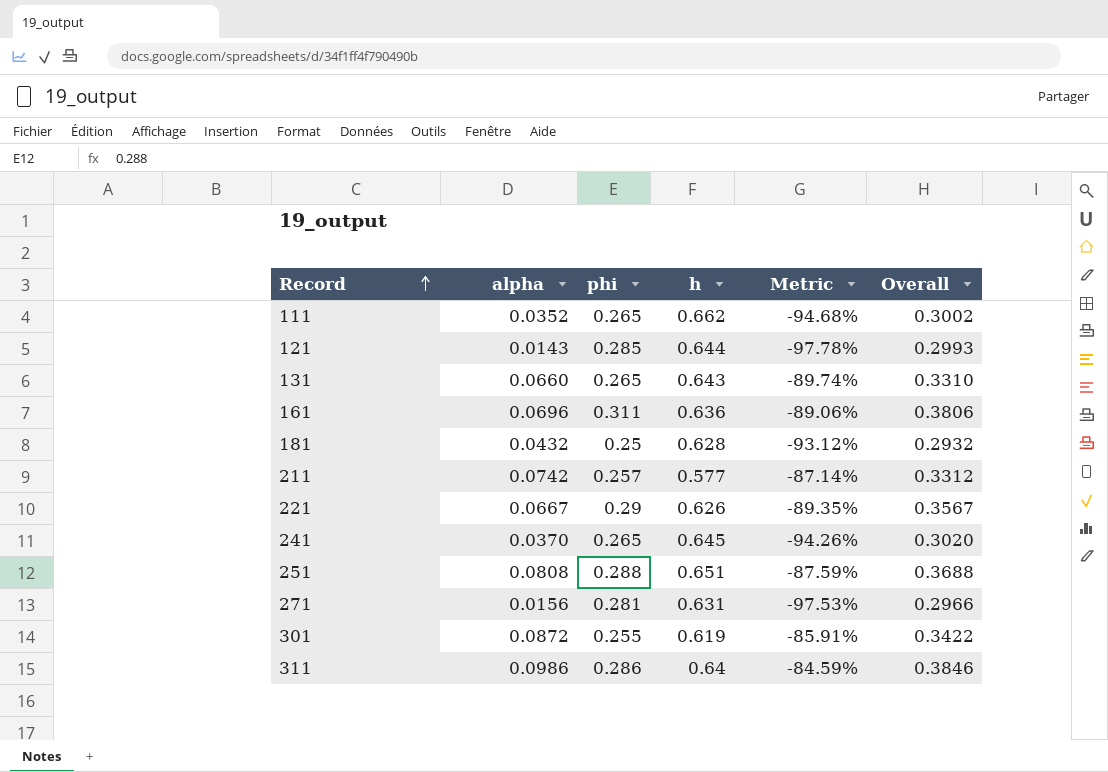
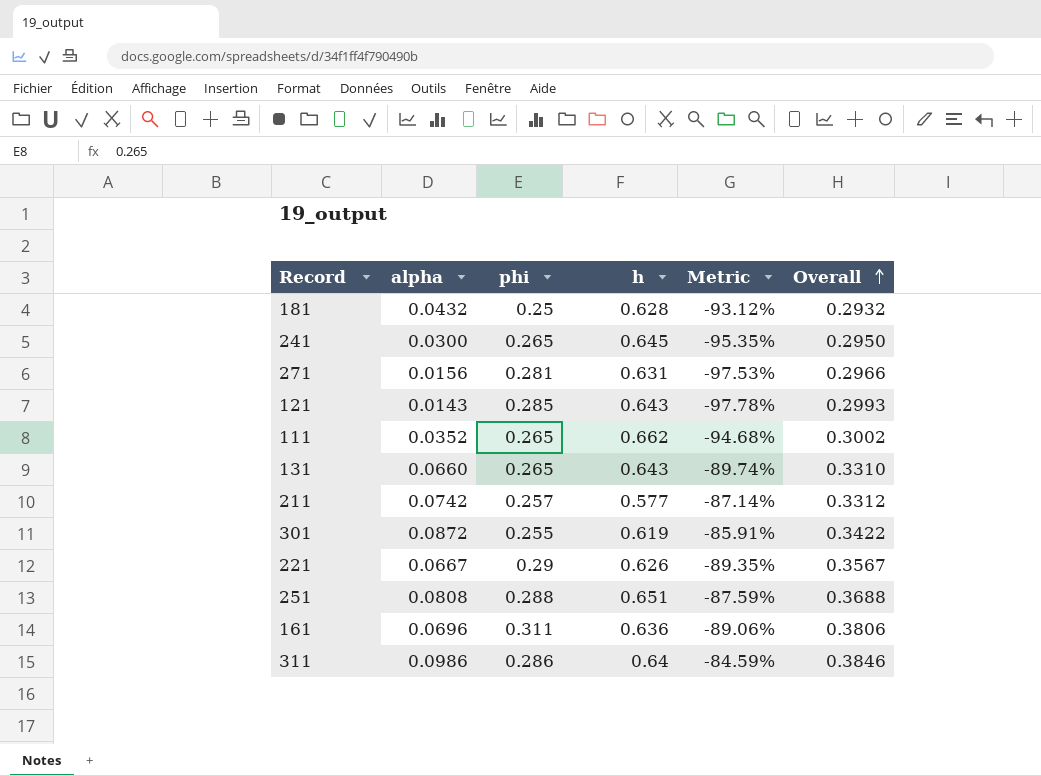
row order: Record ascending -> Overall ascending
241 | alpha: 0.0370 -> 0.0300
241 | Metric: -94.26% -> -95.35%
241 | Overall: 0.3020 -> 0.2950
121 | h: 0.644 -> 0.643

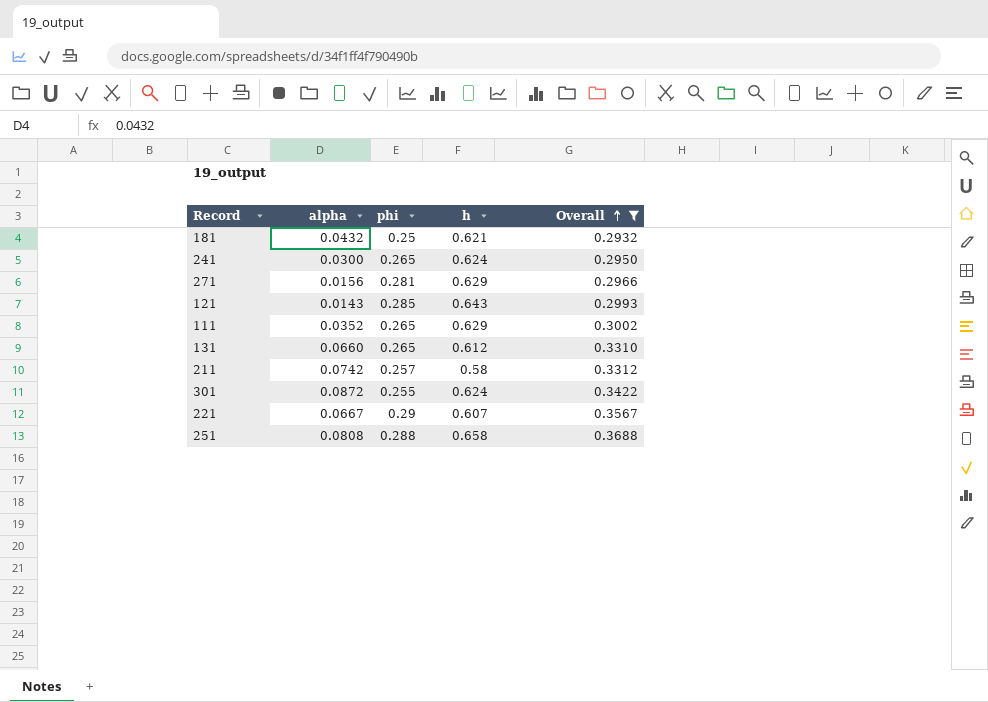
filter: none -> Overall <= 0.3688
column Metric | formula: ([alpha] - [h]) / [h] -> none
181 | h: 0.628 -> 0.621
241 | h: 0.645 -> 0.624
271 | h: 0.631 -> 0.629
111 | h: 0.662 -> 0.629
131 | h: 0.643 -> 0.612
211 | h: 0.577 -> 0.58
301 | h: 0.619 -> 0.624
221 | h: 0.626 -> 0.607
251 | h: 0.651 -> 0.658

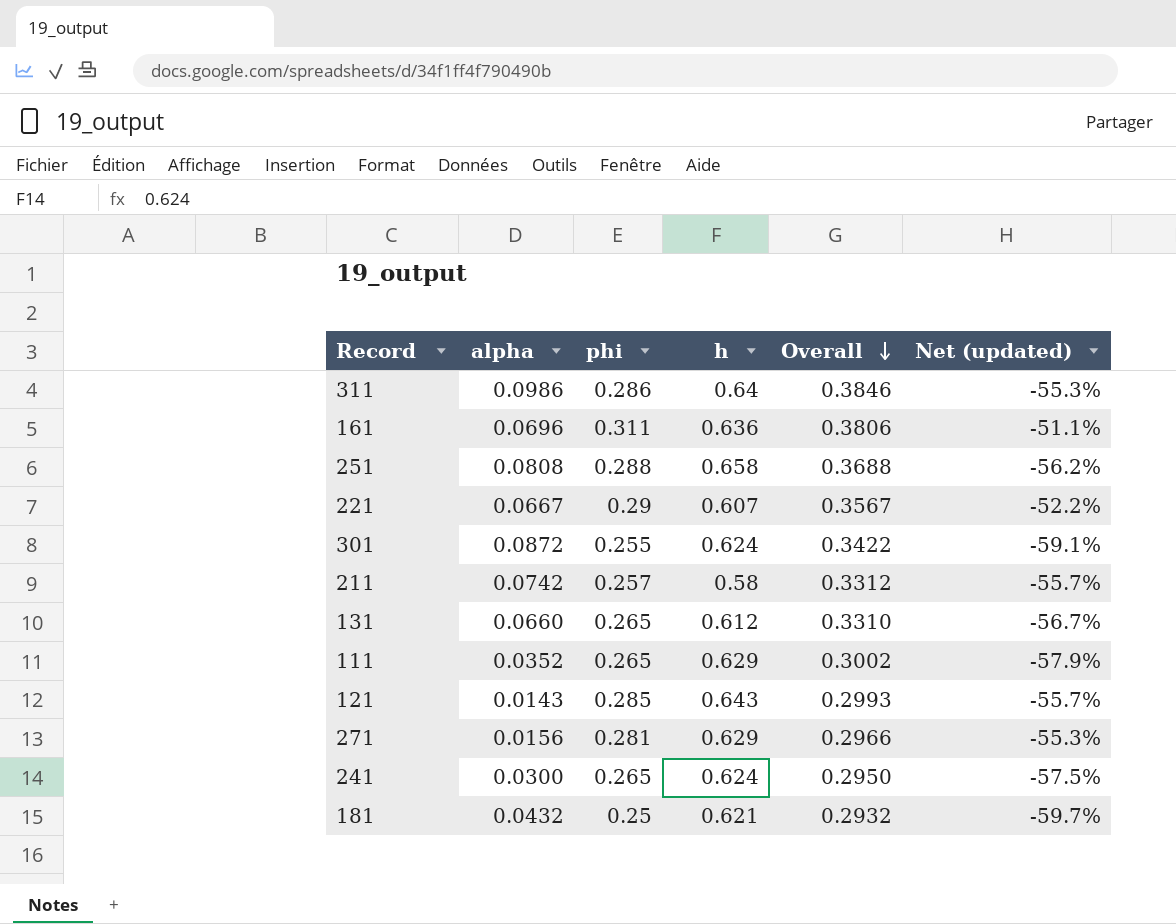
filter: Overall <= 0.3688 -> none
row order: Overall ascending -> Overall descending
column Net (updated) | formula: none -> ([phi] - [h]) / [h]

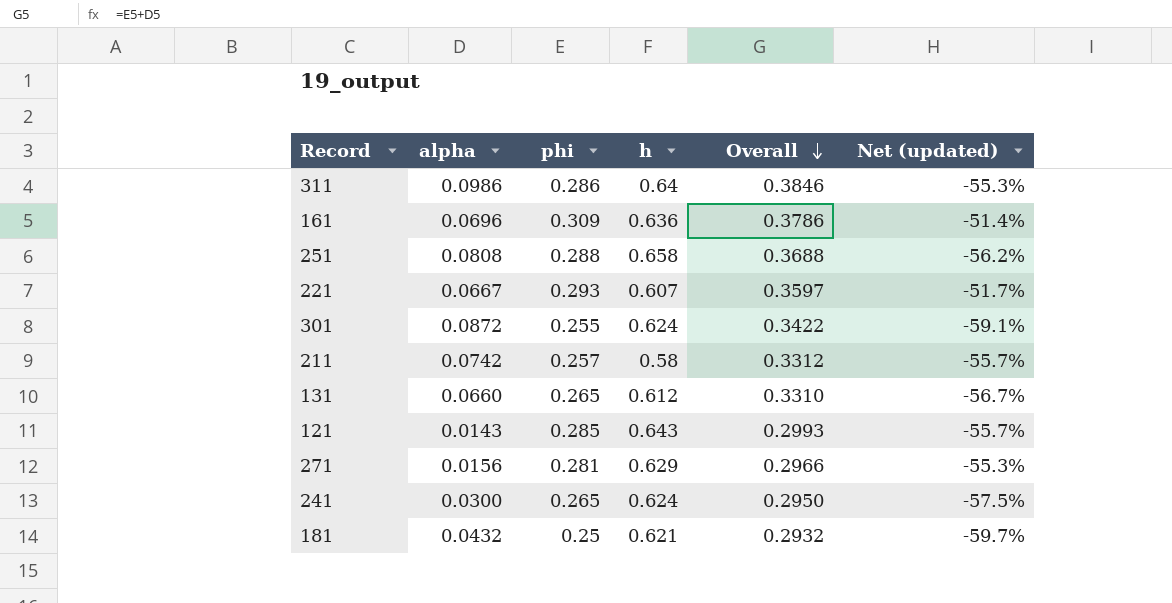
row 111: 0.0352 | 0.265 | 0.629 | 0.3002 | -57.9% -> none
161 | phi: 0.311 -> 0.309
161 | Overall: 0.3806 -> 0.3786
161 | Net (updated): -51.1% -> -51.4%
221 | phi: 0.29 -> 0.293
221 | Overall: 0.3567 -> 0.3597
221 | Net (updated): -52.2% -> -51.7%

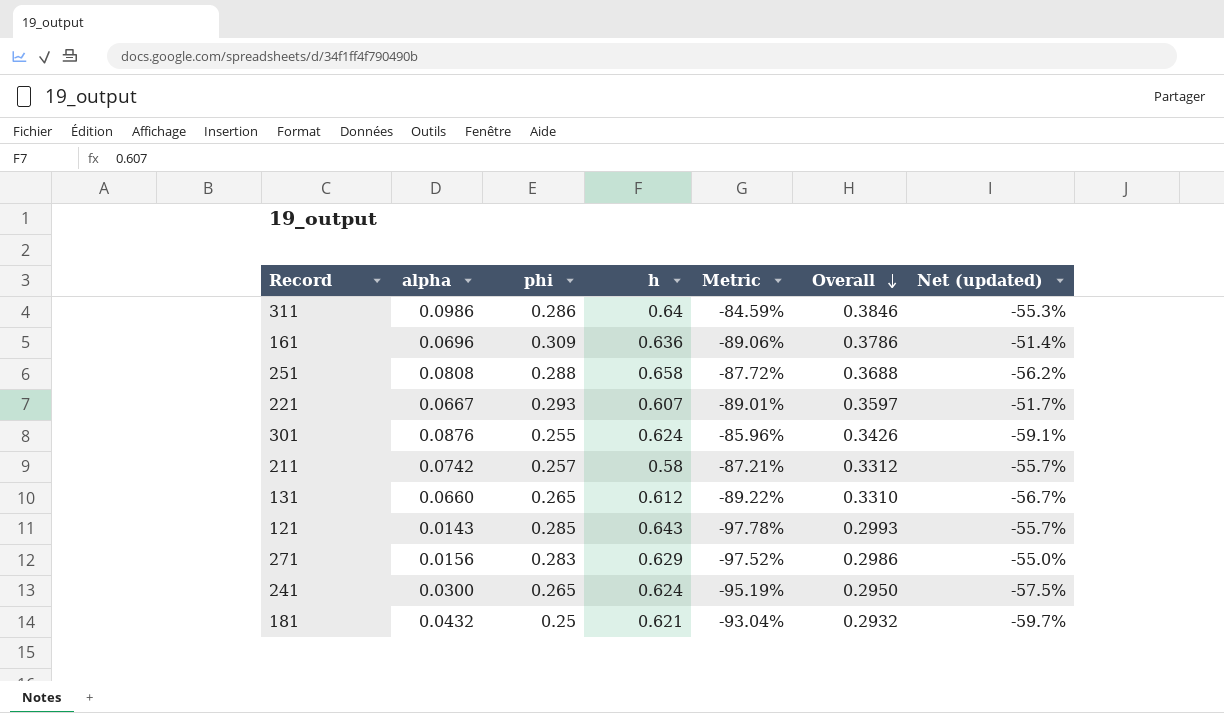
column Metric | formula: none -> ([alpha] - [h]) / [h]
301 | alpha: 0.0872 -> 0.0876
301 | Overall: 0.3422 -> 0.3426
271 | phi: 0.281 -> 0.283
271 | Overall: 0.2966 -> 0.2986
271 | Net (updated): -55.3% -> -55.0%

